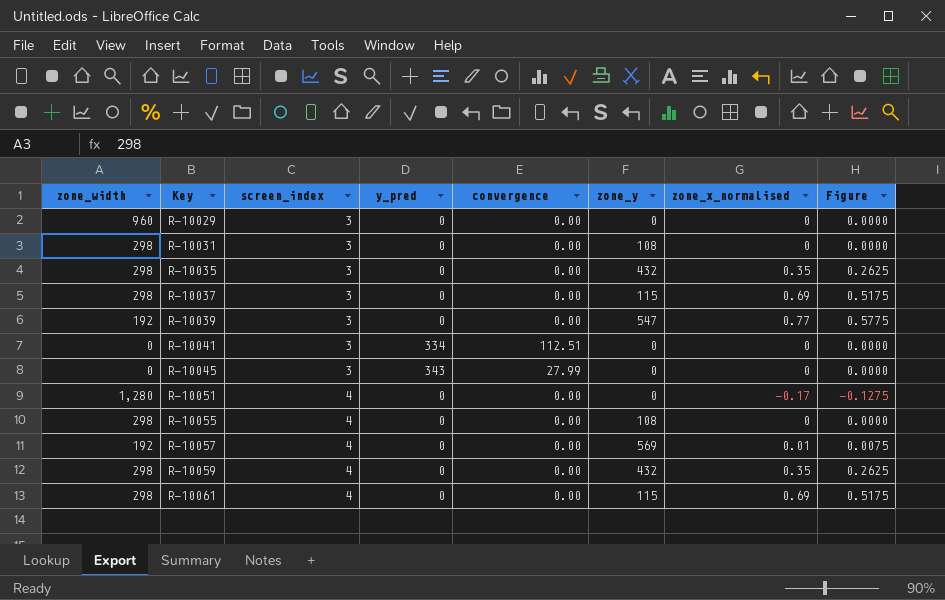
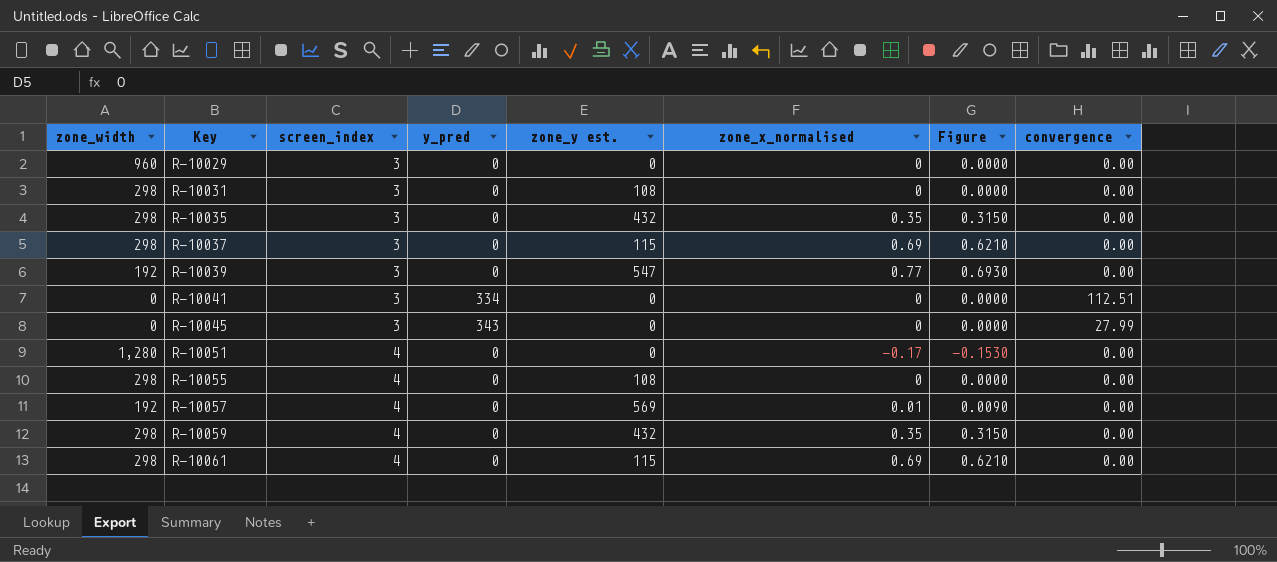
column name: zone_y -> zone_y est.
column Figure | formula: [zone_x_normalised] * 0.75 -> [zone_x_normalised] * 0.9
column convergence | position: 5 -> 8

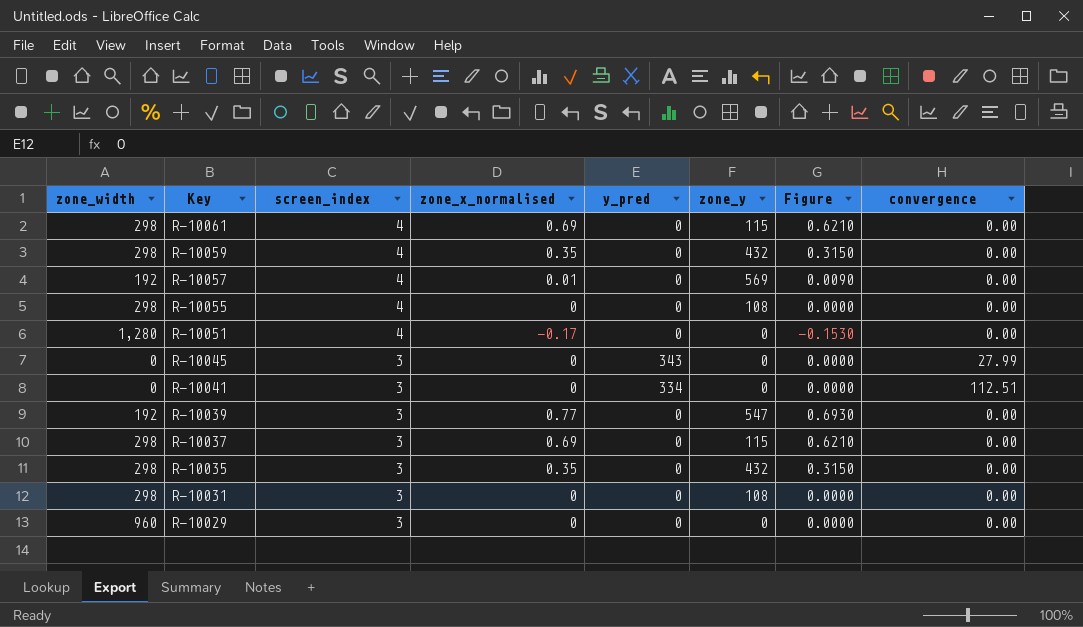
row order: Key ascending -> Key descending
column zone_x_normalised | position: 6 -> 4
column name: zone_y est. -> zone_y

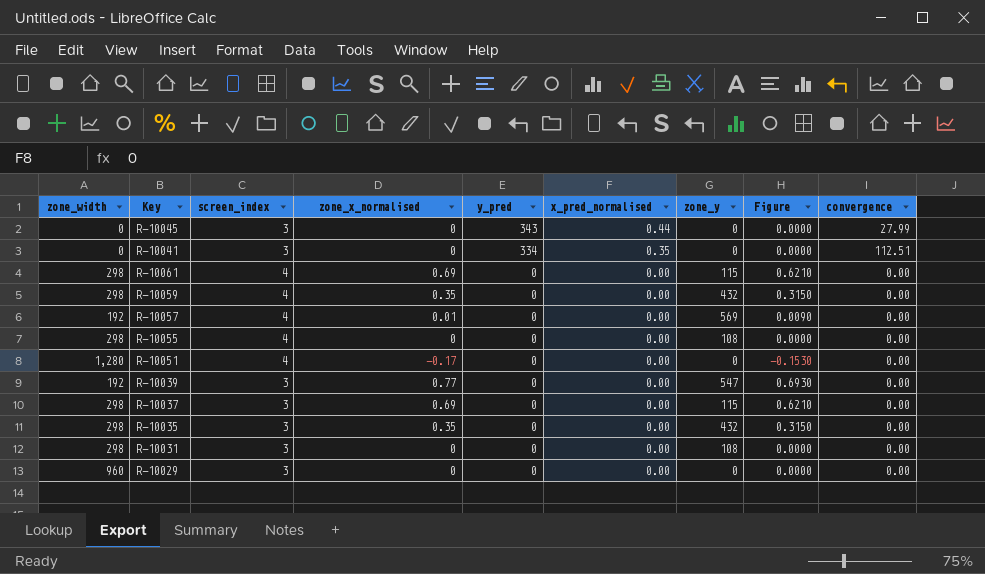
row order: Key descending -> y_pred descending
column x_pred_normalised | position: none -> 6

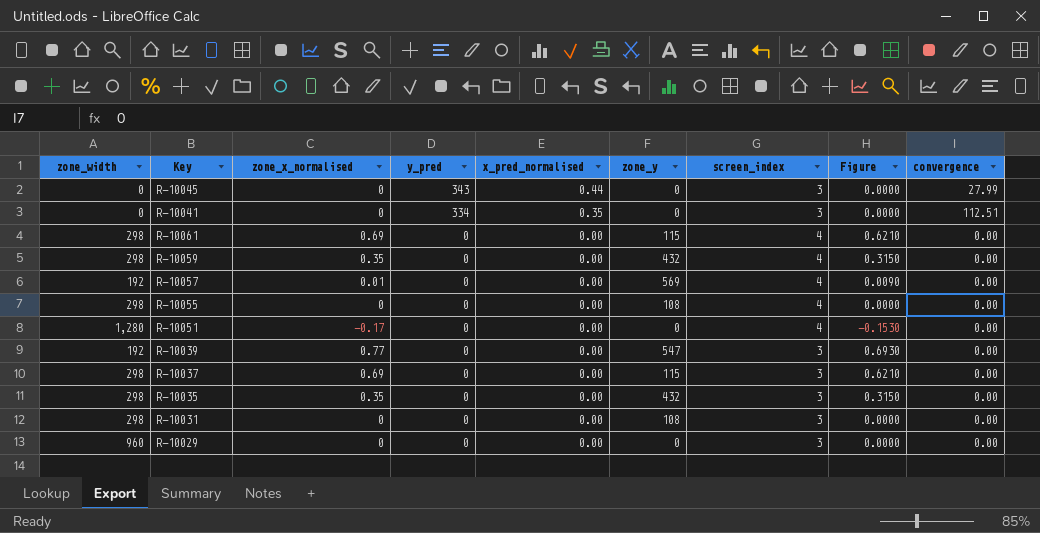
column screen_index | position: 3 -> 7

